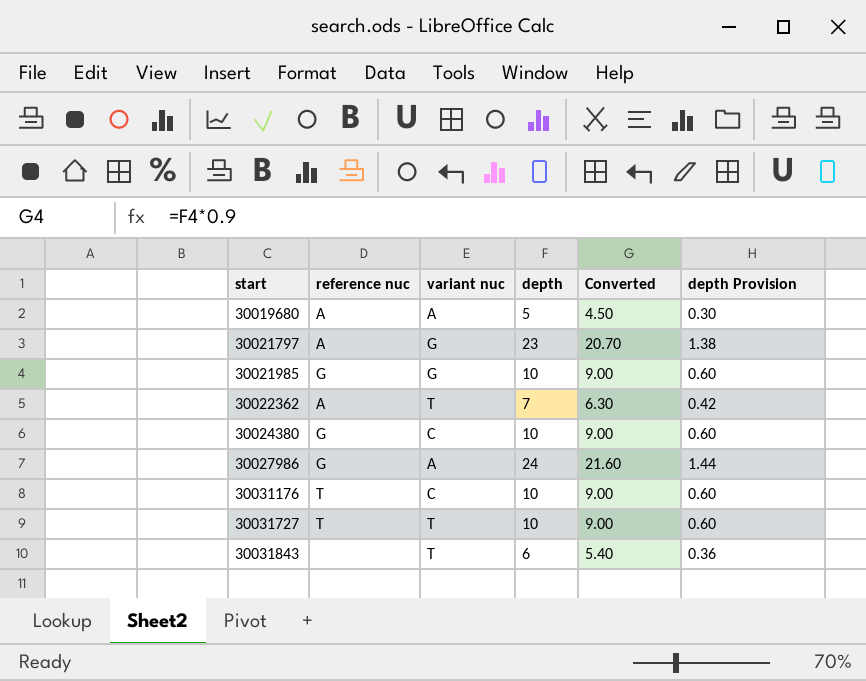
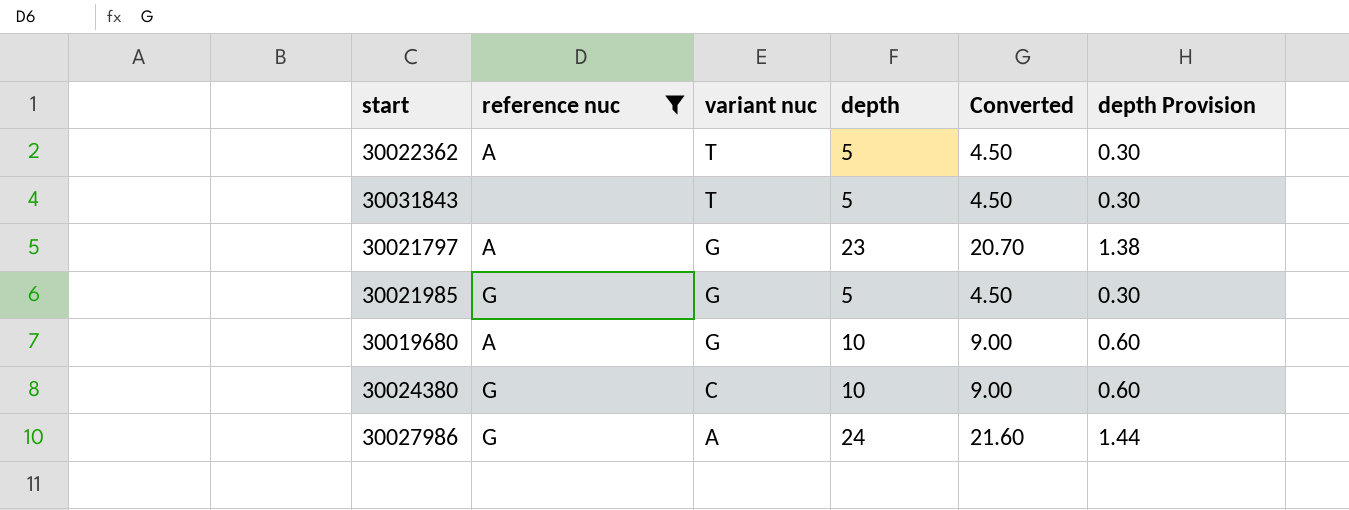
filter: none -> reference nuc != T
row order: start ascending -> variant nuc descending
30022362 | depth: 7 -> 5
30022362 | Converted: 6.30 -> 4.50
30022362 | depth Provision: 0.42 -> 0.30
30031843 | depth: 6 -> 5
30031843 | Converted: 5.40 -> 4.50
30031843 | depth Provision: 0.36 -> 0.30
30021985 | depth: 10 -> 5
30021985 | Converted: 9.00 -> 4.50
30021985 | depth Provision: 0.60 -> 0.30
30019680 | variant nuc: A -> G
30019680 | depth: 5 -> 10
30019680 | Converted: 4.50 -> 9.00
30019680 | depth Provision: 0.30 -> 0.60

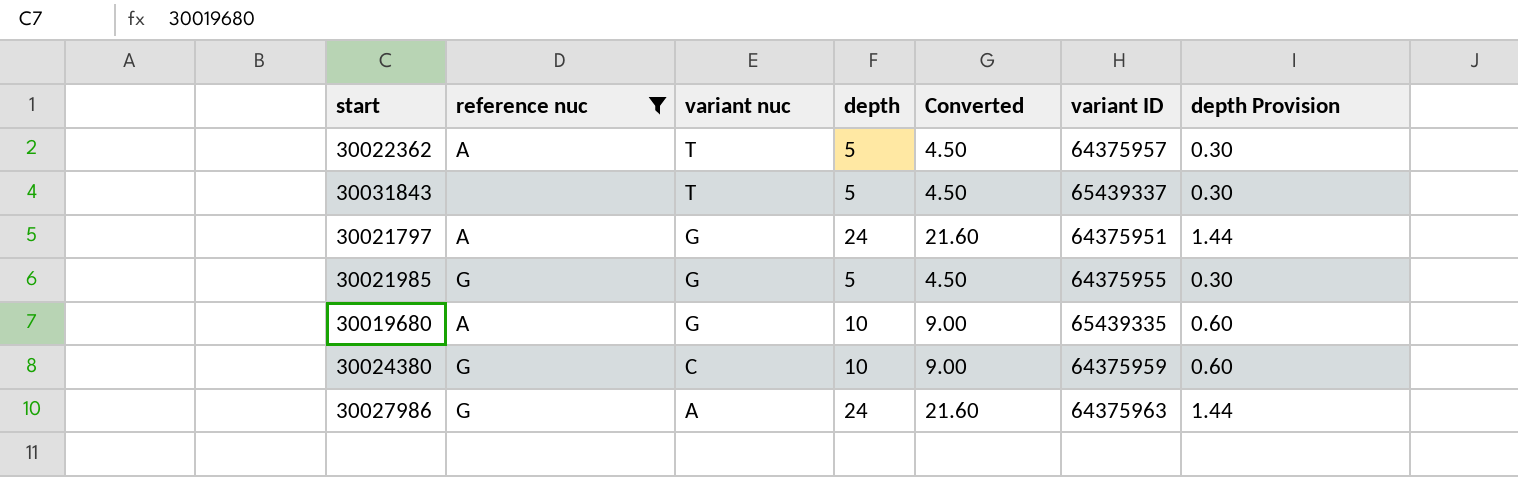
column variant ID | position: none -> 6
30021797 | depth: 23 -> 24
30021797 | Converted: 20.70 -> 21.60
30021797 | depth Provision: 1.38 -> 1.44

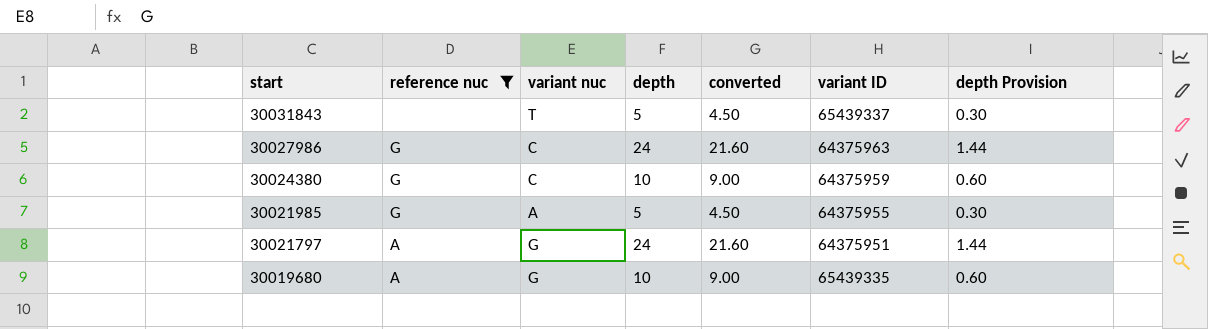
row order: variant nuc descending -> start descending
column name: Converted -> converted
row 30022362: A | T | 5 | 4.50 | 64375957 | 0.30 -> none
30027986 | variant nuc: A -> C
30021985 | variant nuc: G -> A

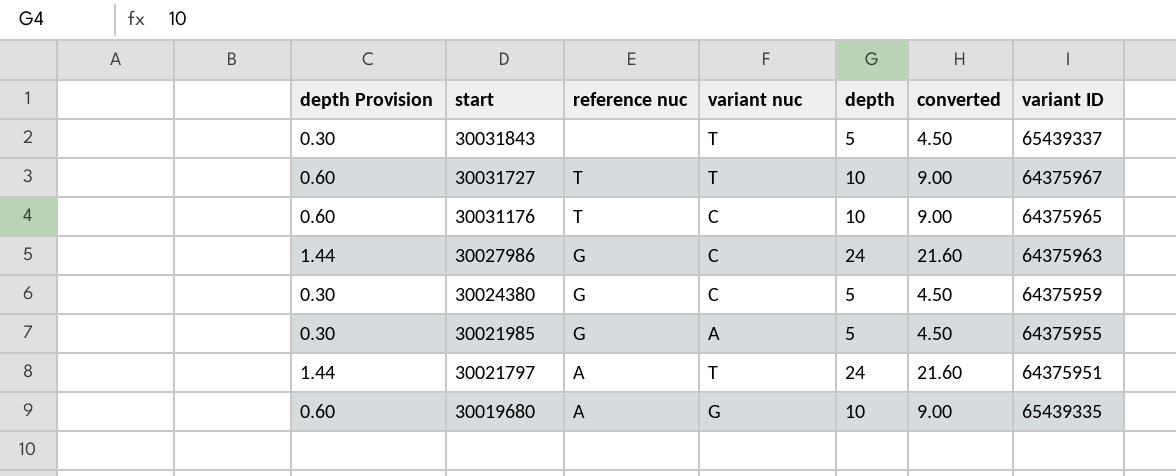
filter: reference nuc != T -> none
column depth Provision | position: 7 -> 1
30024380 | depth Provision: 0.60 -> 0.30
30024380 | depth: 10 -> 5
30024380 | converted: 9.00 -> 4.50
30021797 | variant nuc: G -> T

